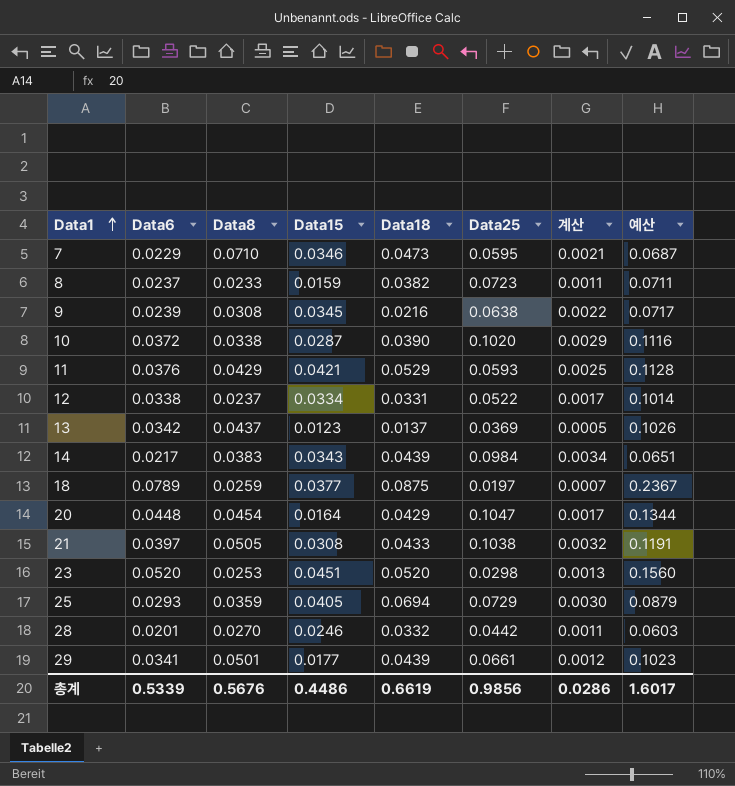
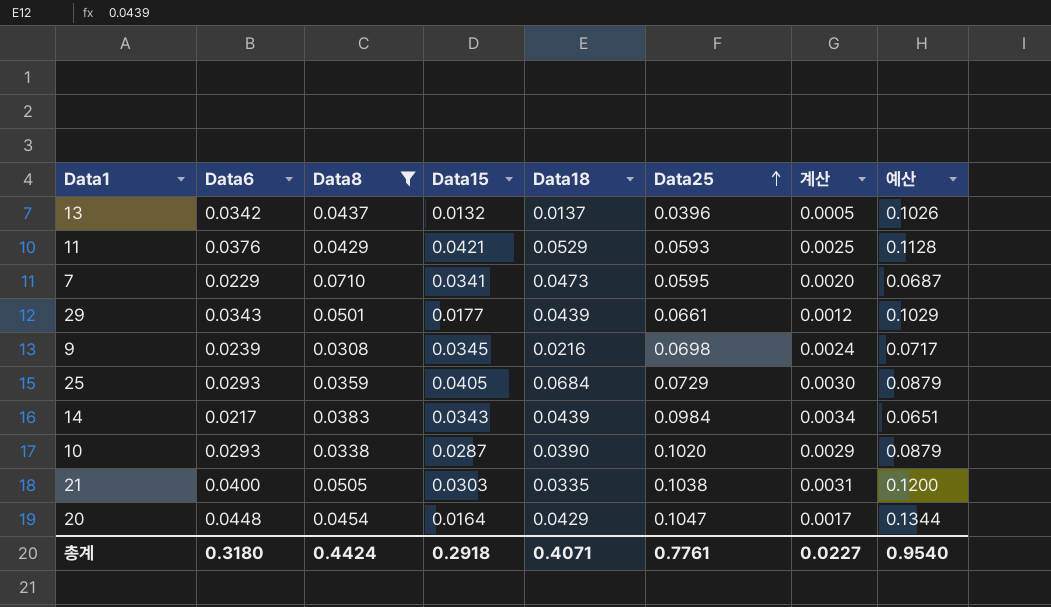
filter: none -> Data8 >= 0.0308
row order: Data1 ascending -> Data25 ascending
13 | Data15: 0.0123 -> 0.0132
13 | Data25: 0.0369 -> 0.0396
7 | Data15: 0.0346 -> 0.0341
7 | 계산: 0.0021 -> 0.0020
29 | Data6: 0.0341 -> 0.0343
29 | 예산: 0.1023 -> 0.1029
9 | Data25: 0.0638 -> 0.0698
9 | 계산: 0.0022 -> 0.0024
25 | Data18: 0.0694 -> 0.0684
10 | Data6: 0.0372 -> 0.0293
10 | 예산: 0.1116 -> 0.0879
21 | Data6: 0.0397 -> 0.0400
21 | Data15: 0.0308 -> 0.0303
21 | Data18: 0.0433 -> 0.0335
21 | 계산: 0.0032 -> 0.0031
21 | 예산: 0.1191 -> 0.1200
총계 | Data6: 0.5339 -> 0.3180
총계 | Data8: 0.5676 -> 0.4424
총계 | Data15: 0.4486 -> 0.2918
총계 | Data18: 0.6619 -> 0.4071
총계 | Data25: 0.9856 -> 0.7761
총계 | 계산: 0.0286 -> 0.0227
총계 | 예산: 1.6017 -> 0.9540

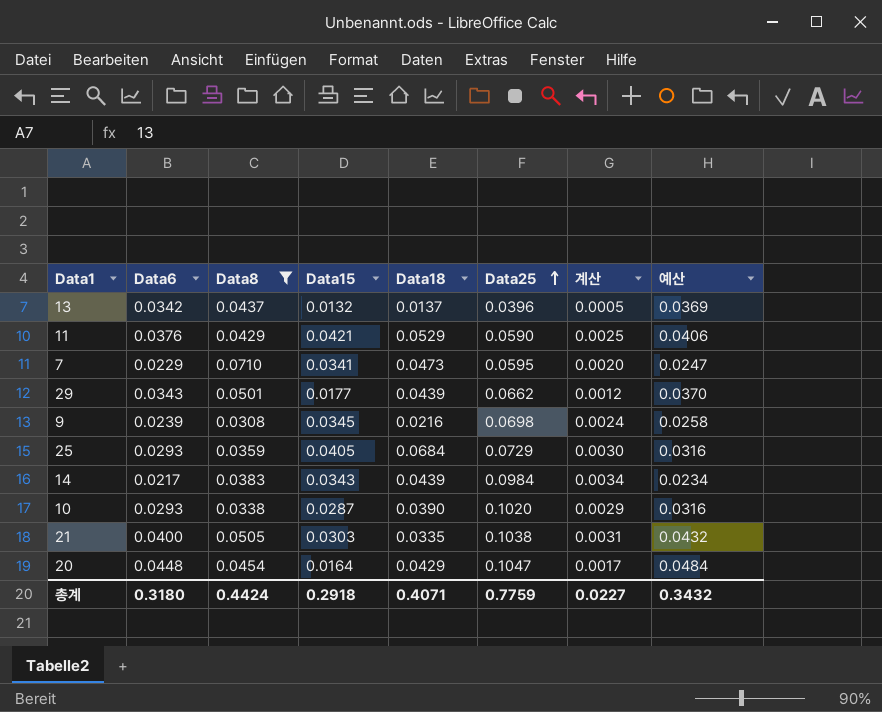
column 예산 | formula: [Data6] * 3 -> [Data6] * 1.08
11 | Data25: 0.0593 -> 0.0590
29 | Data25: 0.0661 -> 0.0662
총계 | Data25: 0.7761 -> 0.7759
총계 | 예산: 0.9540 -> 0.3432

